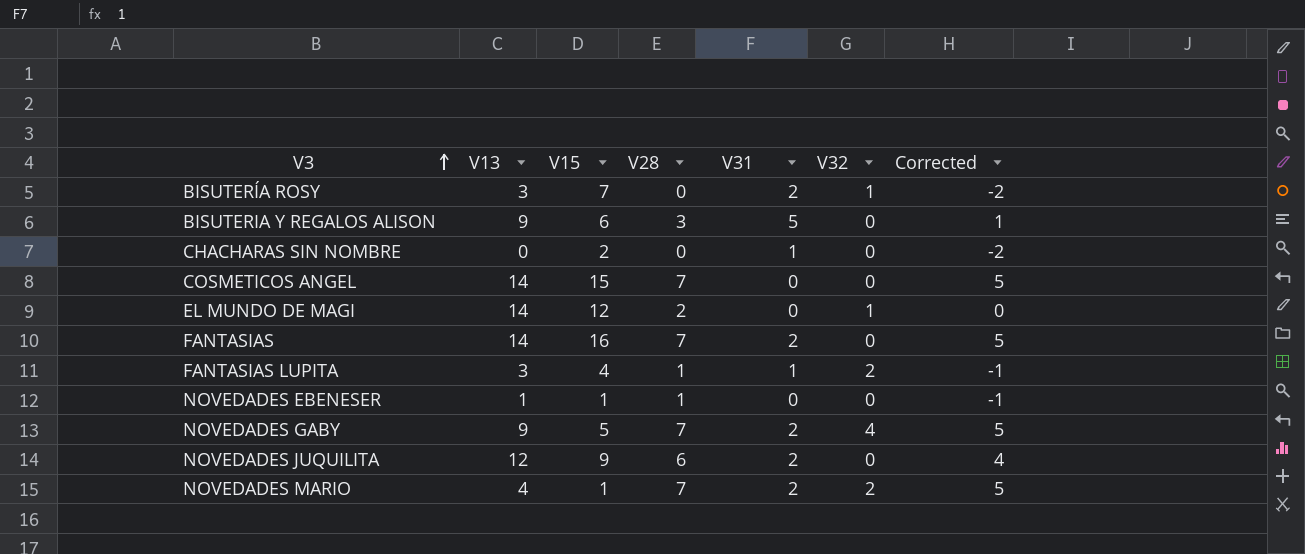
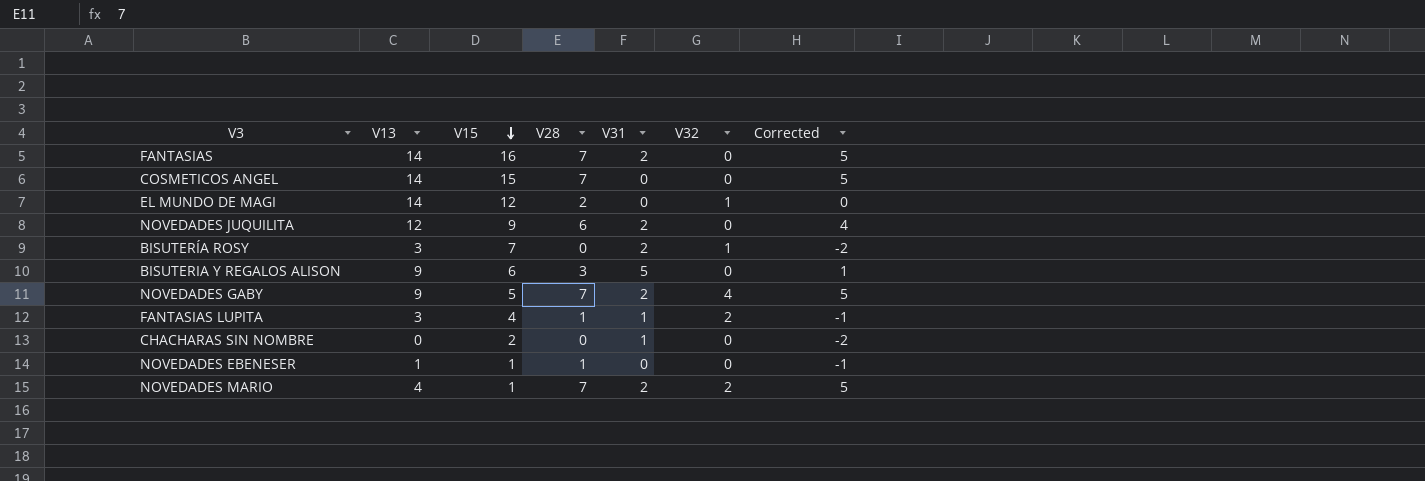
row order: V3 ascending -> V15 descending

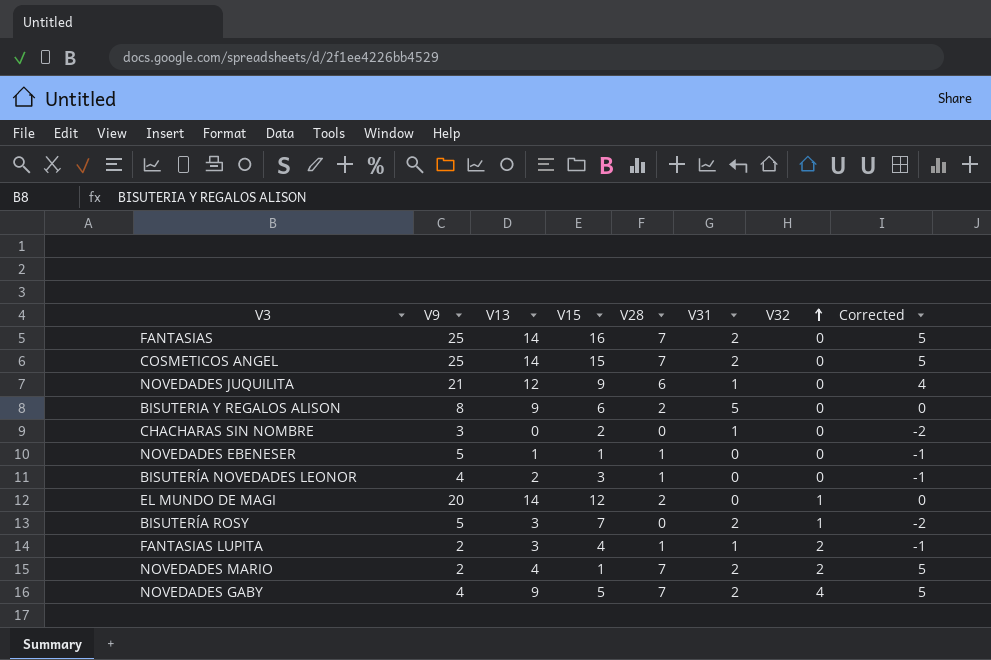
row order: V15 descending -> V32 ascending
column V9 | position: none -> 2
COSMETICOS ANGEL | V31: 0 -> 2
NOVEDADES JUQUILITA | V31: 2 -> 1
BISUTERIA Y REGALOS ALISON | V28: 3 -> 2
BISUTERIA Y REGALOS ALISON | Corrected: 1 -> 0
row BISUTERÍA NOVEDADES LEONOR: none -> 4 | 2 | 3 | 1 | 0 | 0 | -1

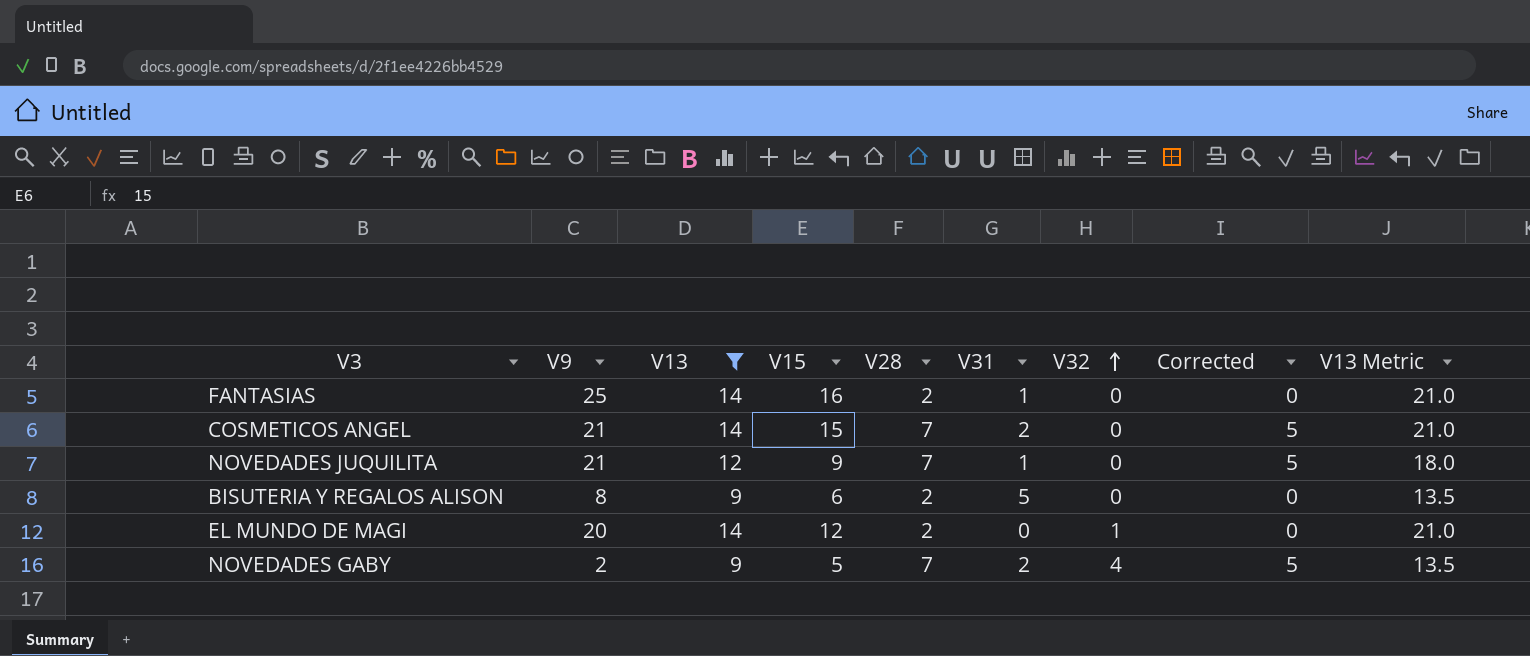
filter: none -> V13 >= 9
column V13 Metric | formula: none -> [V13] * 1.5
FANTASIAS | V28: 7 -> 2
FANTASIAS | V31: 2 -> 1
FANTASIAS | Corrected: 5 -> 0
COSMETICOS ANGEL | V9: 25 -> 21
NOVEDADES JUQUILITA | V28: 6 -> 7
NOVEDADES JUQUILITA | Corrected: 4 -> 5
NOVEDADES GABY | V9: 4 -> 2

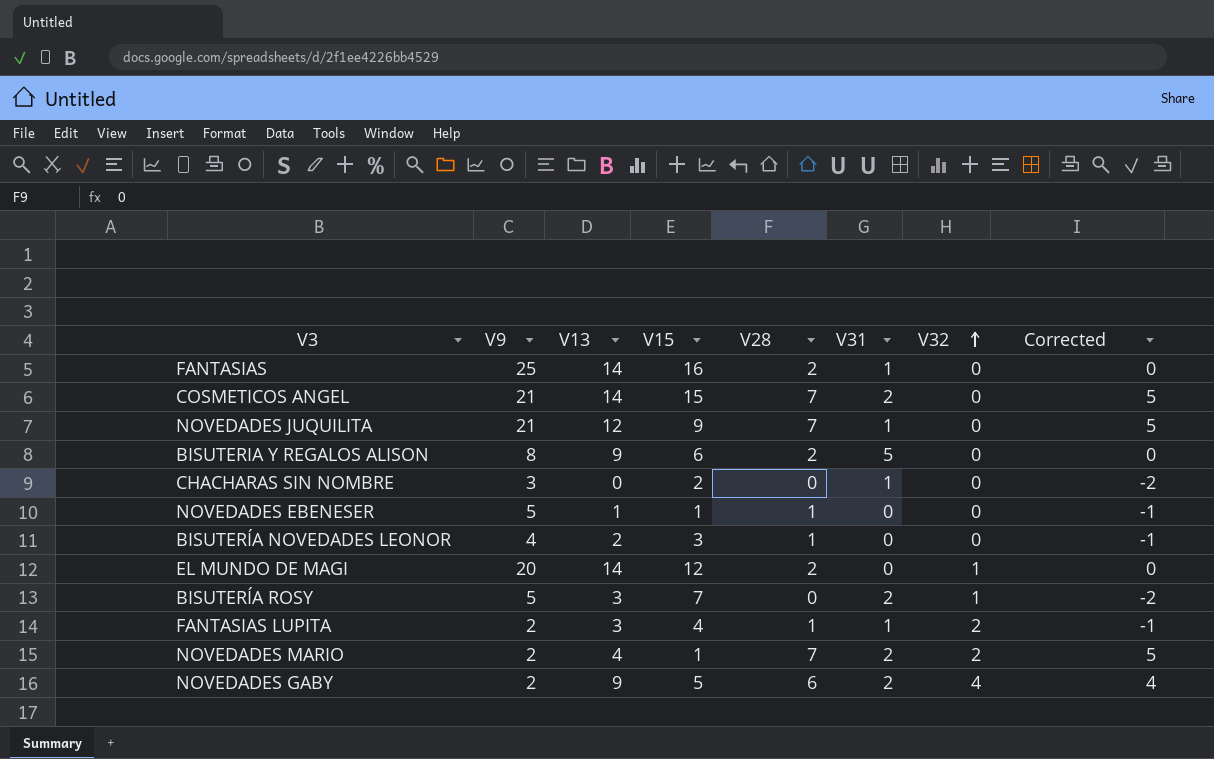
filter: V13 >= 9 -> none
column V13 Metric | formula: [V13] * 1.5 -> none
NOVEDADES GABY | V28: 7 -> 6
NOVEDADES GABY | Corrected: 5 -> 4

